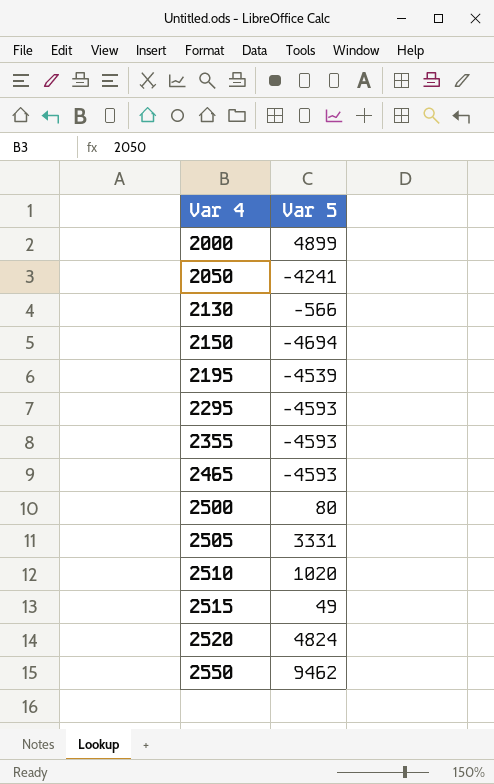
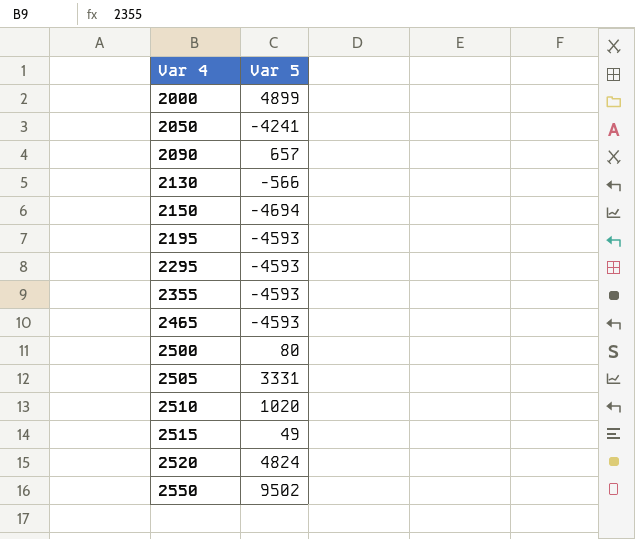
row 2090: none -> 657
2195 | Var 5: -4539 -> -4593
2550 | Var 5: 9462 -> 9502

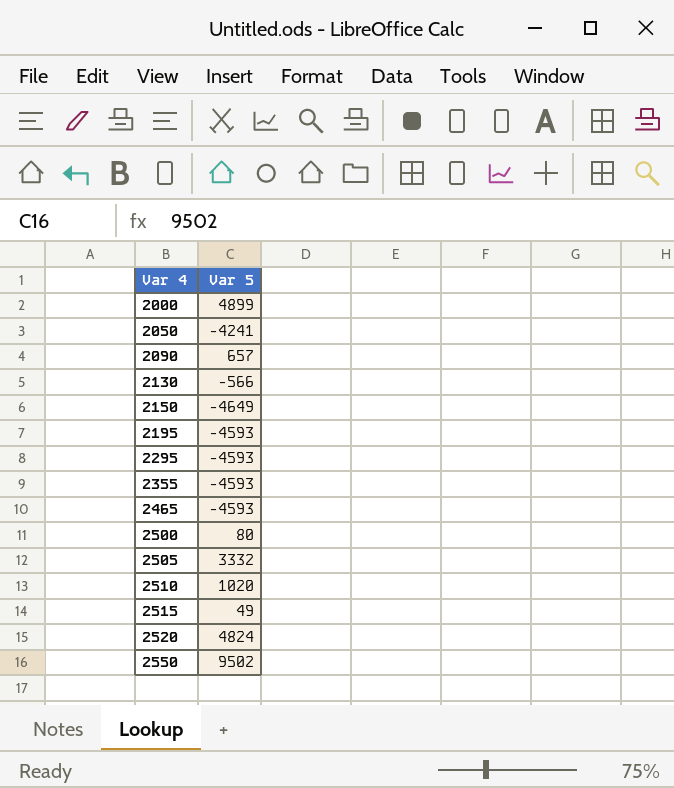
2150 | Var 5: -4694 -> -4649
2505 | Var 5: 3331 -> 3332

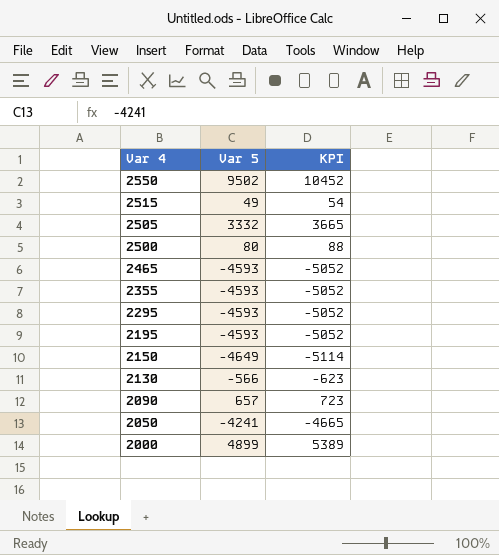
row order: Var 4 ascending -> Var 4 descending
column KPI | formula: none -> [Var 5] * 1.1
row 2510: 1020 -> none
row 2520: 4824 -> none

